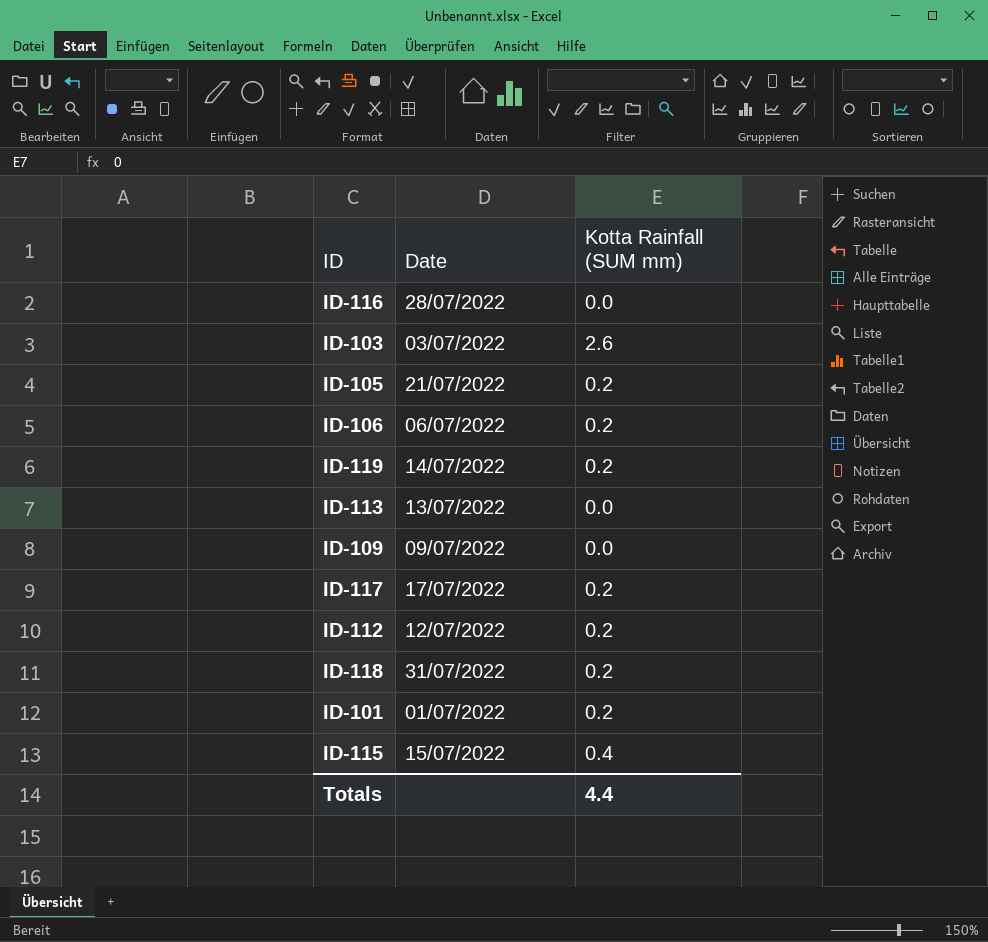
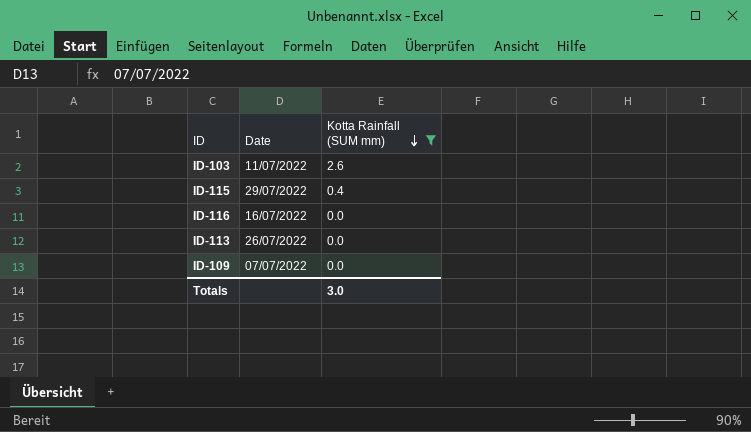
filter: none -> Kotta Rainfall (SUM mm) != 0.2
row order: none -> Kotta Rainfall (SUM mm) descending
ID-103 | Date: 03/07/2022 -> 11/07/2022
ID-115 | Date: 15/07/2022 -> 29/07/2022
ID-116 | Date: 28/07/2022 -> 16/07/2022
ID-113 | Date: 13/07/2022 -> 26/07/2022
ID-109 | Date: 09/07/2022 -> 07/07/2022
Totals | Kotta Rainfall (SUM mm): 4.4 -> 3.0

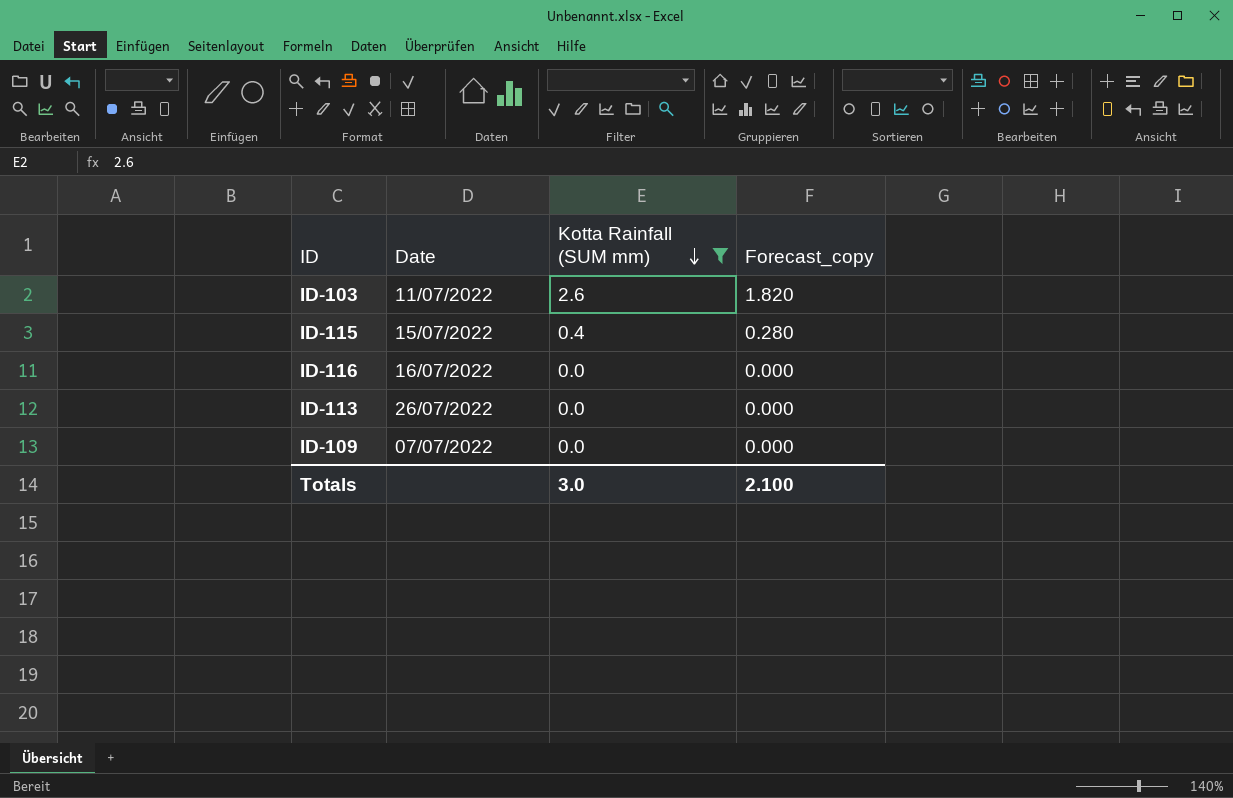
column Forecast_copy | formula: none -> [Kotta Rainfall (SUM mm)] * 0.7
ID-115 | Date: 29/07/2022 -> 15/07/2022

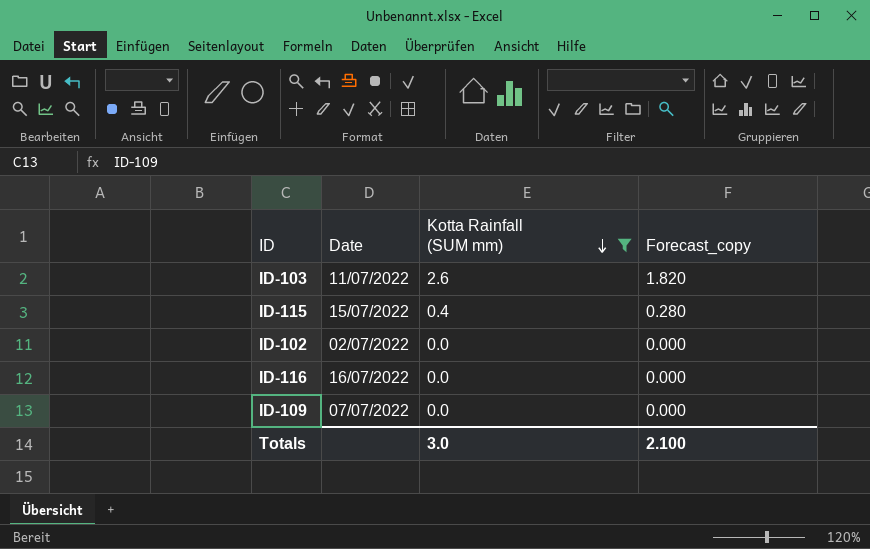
row ID-113: 26/07/2022 | 0.0 | 0.000 -> none
row ID-102: none -> 02/07/2022 | 0.0 | 0.000

